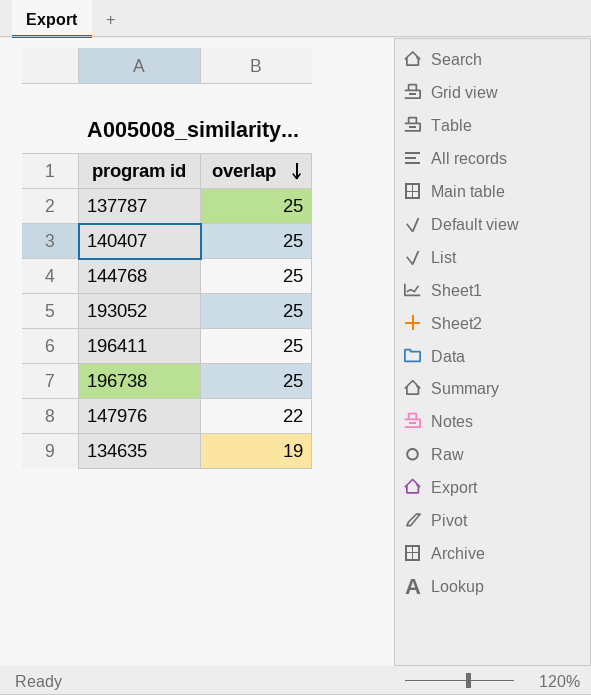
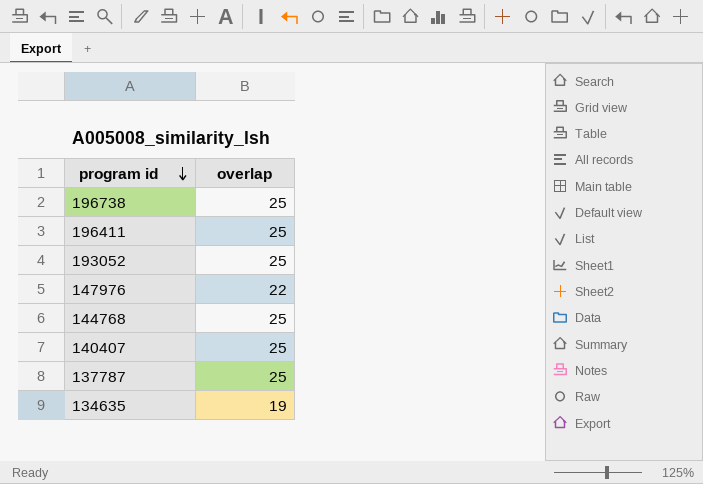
row order: overlap descending -> program id descending

